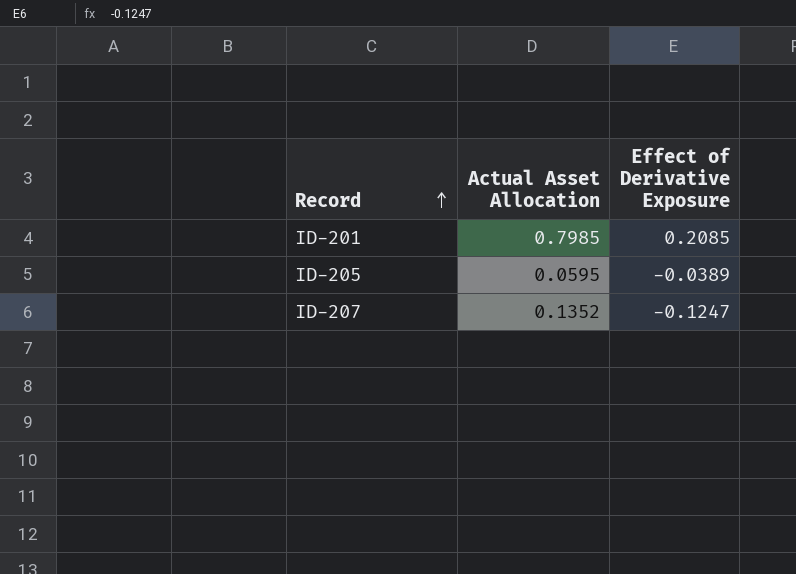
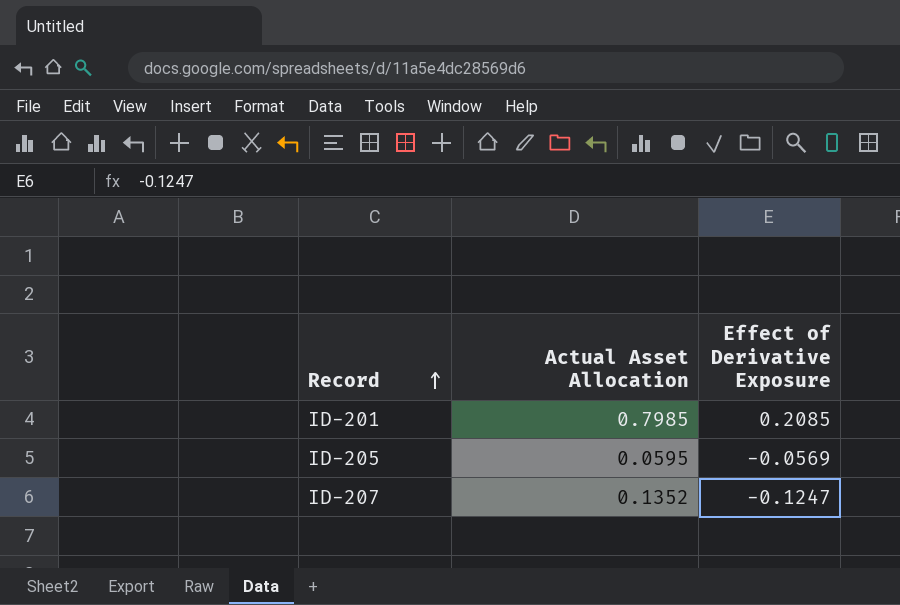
ID-205 | Effect of Derivative Exposure: -0.0389 -> -0.0569

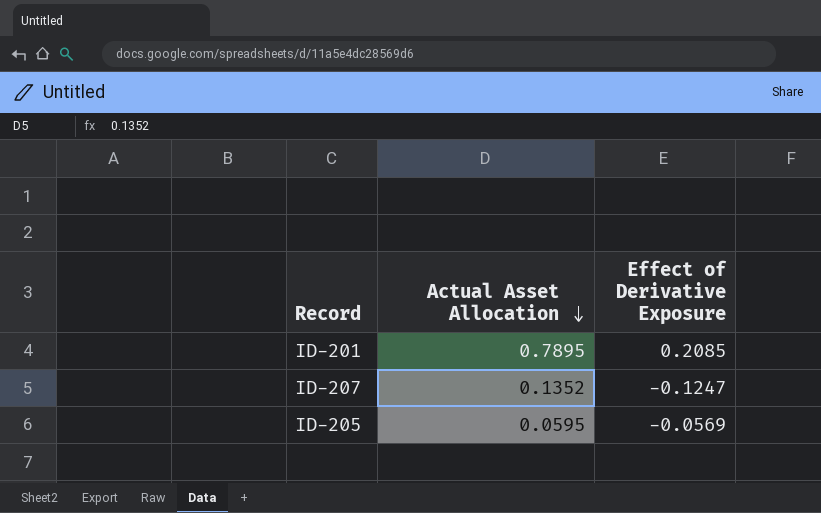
row order: Record ascending -> Actual Asset Allocation descending
ID-201 | Actual Asset Allocation: 0.7985 -> 0.7895

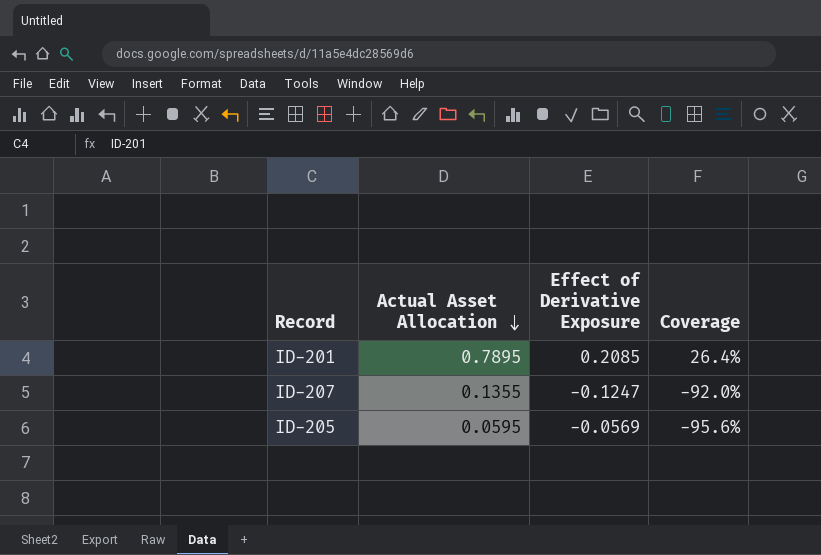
column Coverage | formula: none -> [Effect of Derivative Exposure] / [Actual Asset Allocation]
ID-207 | Actual Asset Allocation: 0.1352 -> 0.1355

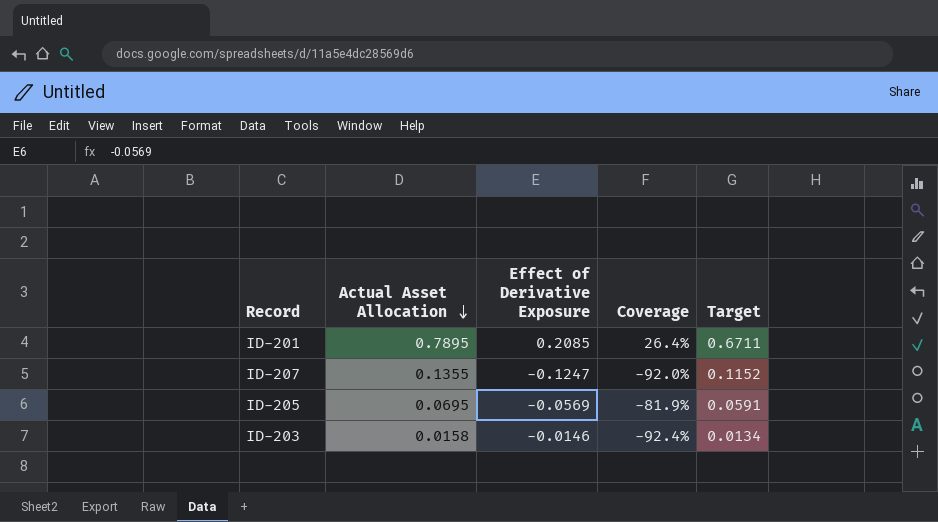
column Target | formula: none -> [Actual Asset Allocation] * 0.85
ID-205 | Actual Asset Allocation: 0.0595 -> 0.0695
ID-205 | Coverage: -95.6% -> -81.9%
row ID-203: none -> 0.0158 | -0.0146 | -92.4% | 0.0134

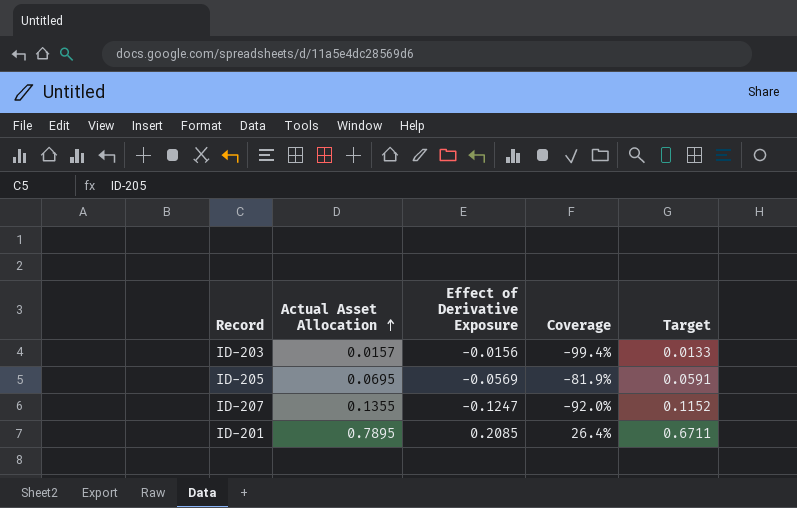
row order: Actual Asset Allocation descending -> Actual Asset Allocation ascending
ID-203 | Actual Asset Allocation: 0.0158 -> 0.0157
ID-203 | Effect of Derivative Exposure: -0.0146 -> -0.0156
ID-203 | Coverage: -92.4% -> -99.4%
ID-203 | Target: 0.0134 -> 0.0133

